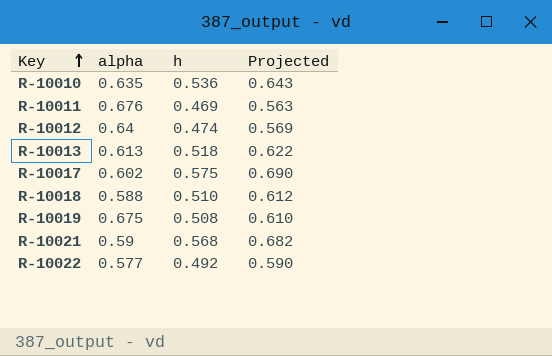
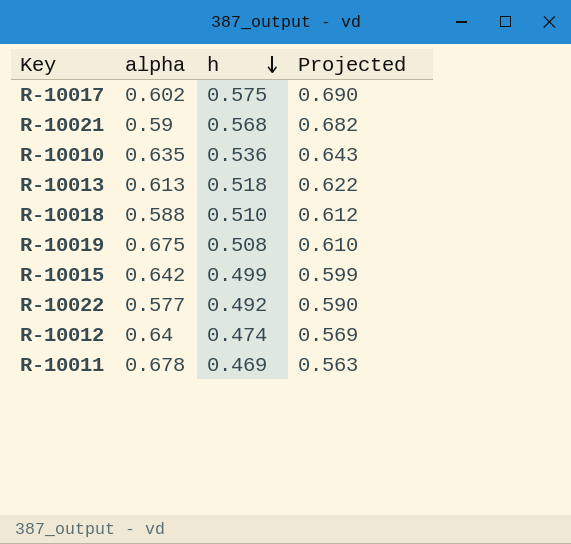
row order: Key ascending -> h descending
row R-10015: none -> 0.642 | 0.499 | 0.599
R-10011 | alpha: 0.676 -> 0.678

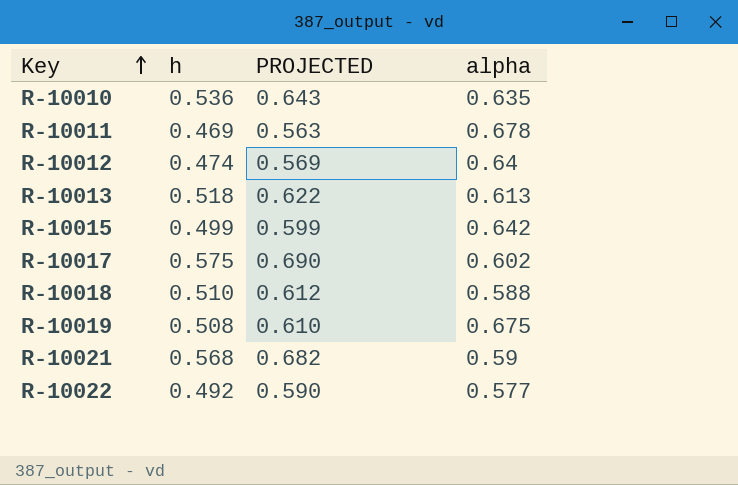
row order: h descending -> Key ascending
column name: Projected -> PROJECTED
column alpha | position: 2 -> 4

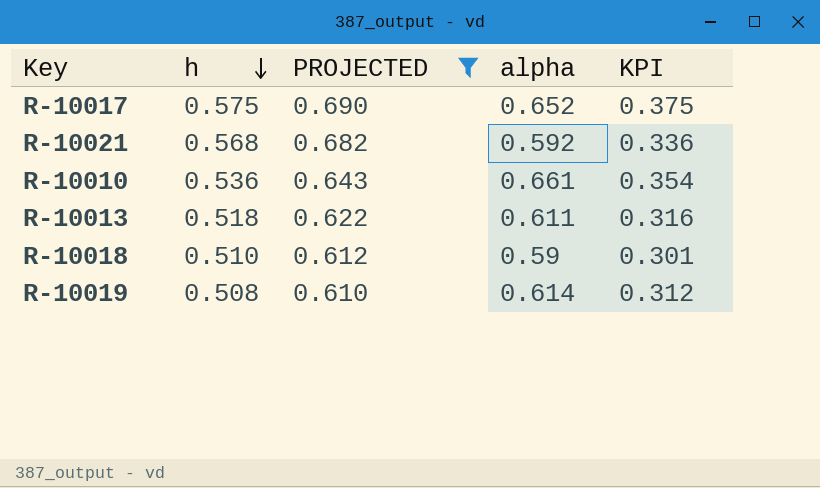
filter: none -> PROJECTED >= 0.610
row order: Key ascending -> h descending
column KPI | formula: none -> [h] * [alpha]
R-10017 | alpha: 0.602 -> 0.652
R-10021 | alpha: 0.59 -> 0.592
R-10010 | alpha: 0.635 -> 0.661
R-10013 | alpha: 0.613 -> 0.611
R-10018 | alpha: 0.588 -> 0.59
R-10019 | alpha: 0.675 -> 0.614

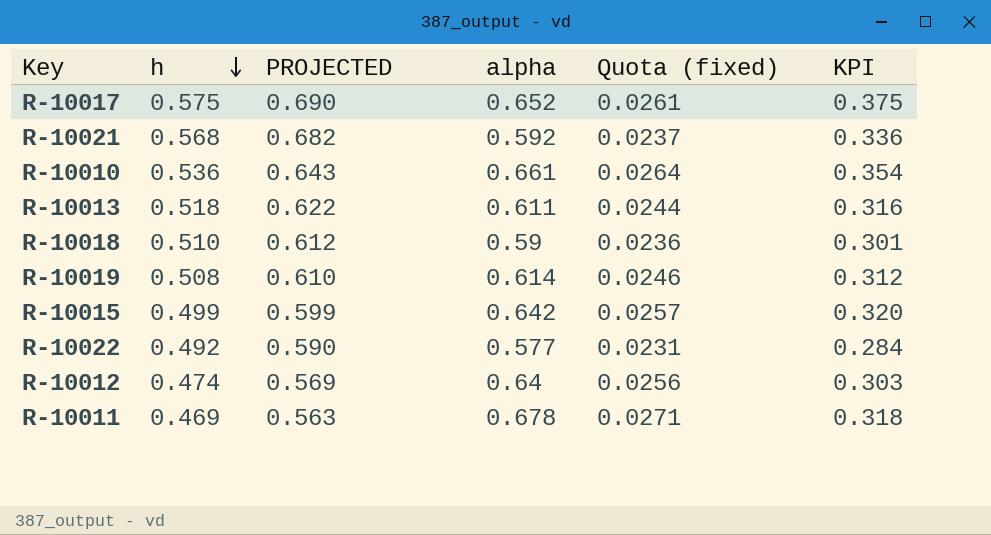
filter: PROJECTED >= 0.610 -> none
column Quota (fixed) | formula: none -> [alpha] * 0.04

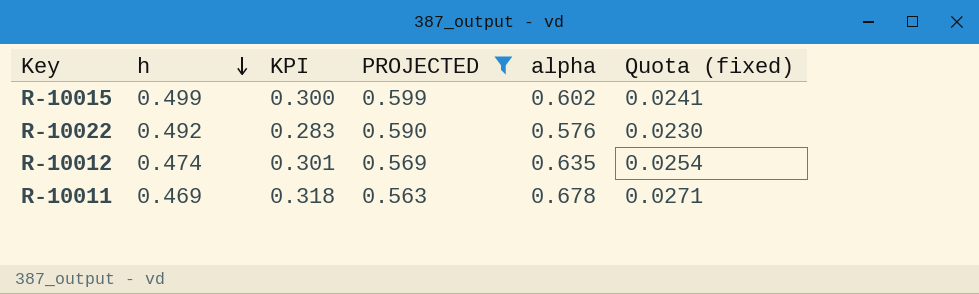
filter: none -> PROJECTED <= 0.599
column KPI | position: 6 -> 3
R-10015 | KPI: 0.320 -> 0.300
R-10015 | alpha: 0.642 -> 0.602
R-10015 | Quota (fixed): 0.0257 -> 0.0241
R-10022 | KPI: 0.284 -> 0.283
R-10022 | alpha: 0.577 -> 0.576
R-10022 | Quota (fixed): 0.0231 -> 0.0230
R-10012 | KPI: 0.303 -> 0.301
R-10012 | alpha: 0.64 -> 0.635
R-10012 | Quota (fixed): 0.0256 -> 0.0254

